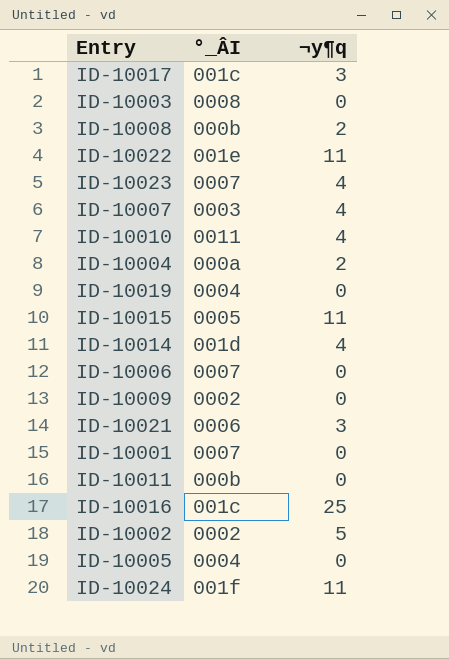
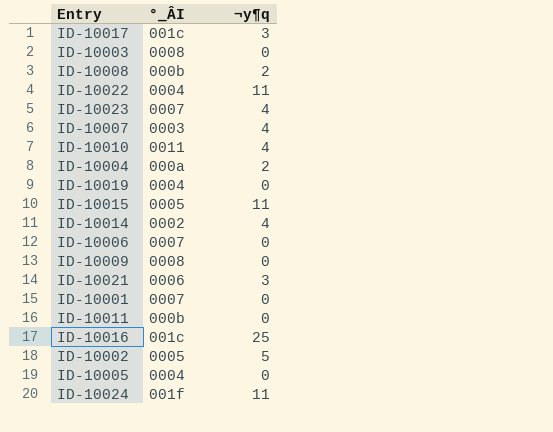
ID-10022 | °_ÂI: 001e -> 0004
ID-10014 | °_ÂI: 001d -> 0002
ID-10009 | °_ÂI: 0002 -> 0008
ID-10002 | °_ÂI: 0002 -> 0005

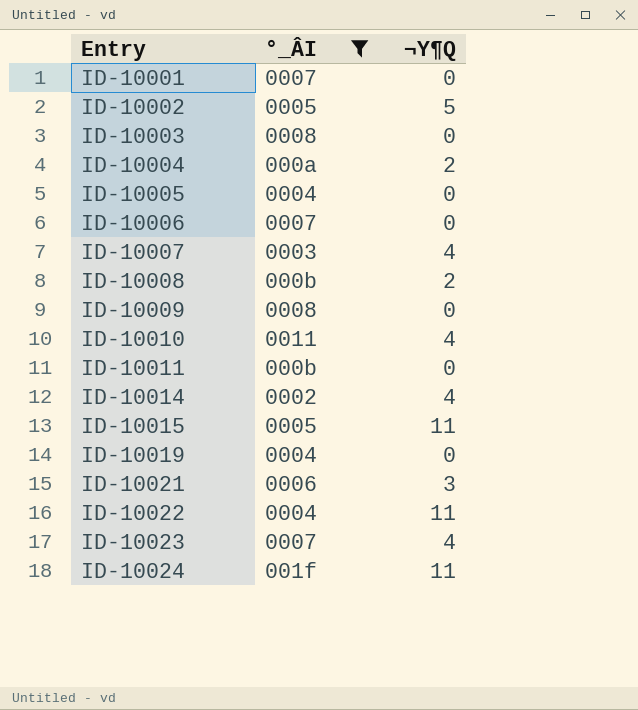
filter: none -> °_ÂI != 001c
row order: none -> Entry ascending
column name: ¬y¶q -> ¬Y¶Q

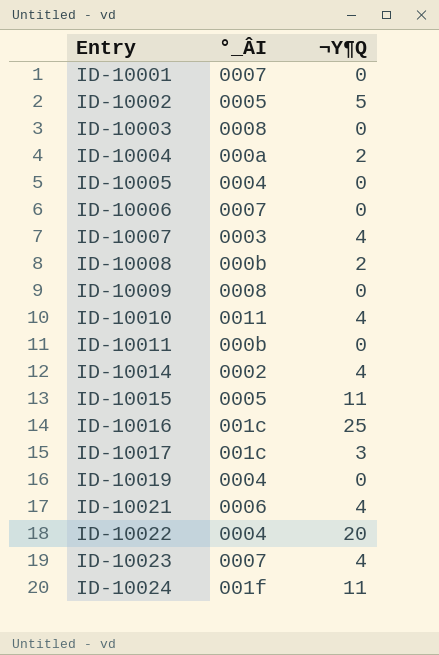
filter: °_ÂI != 001c -> none
ID-10021 | ¬Y¶Q: 3 -> 4
ID-10022 | ¬Y¶Q: 11 -> 20

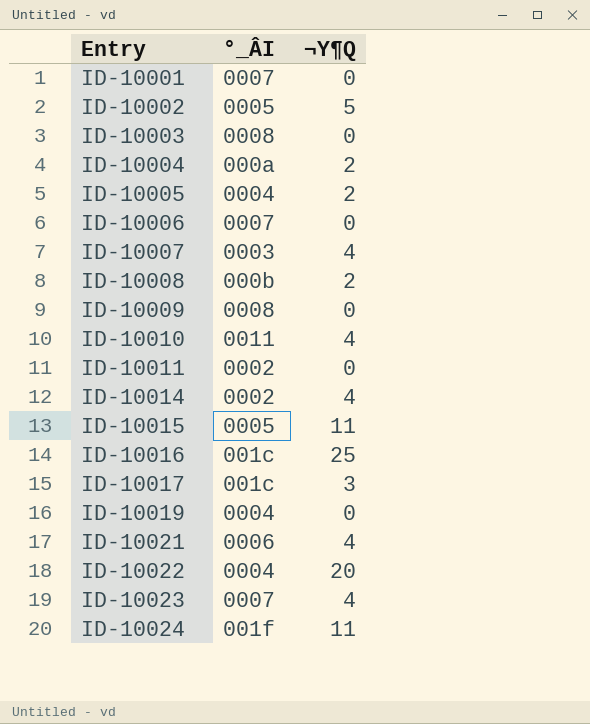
ID-10005 | ¬Y¶Q: 0 -> 2
ID-10011 | °_ÂI: 000b -> 0002

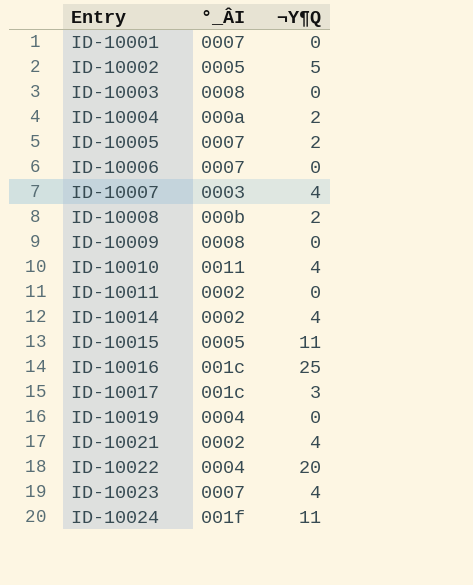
ID-10005 | °_ÂI: 0004 -> 0007
ID-10021 | °_ÂI: 0006 -> 0002

